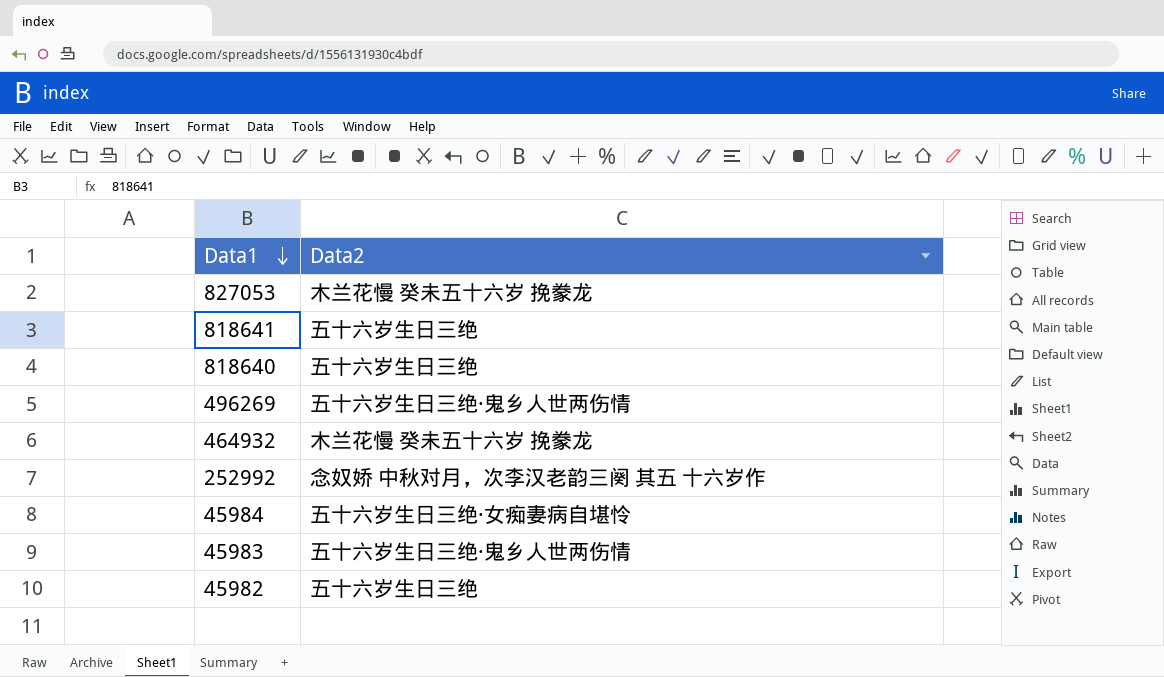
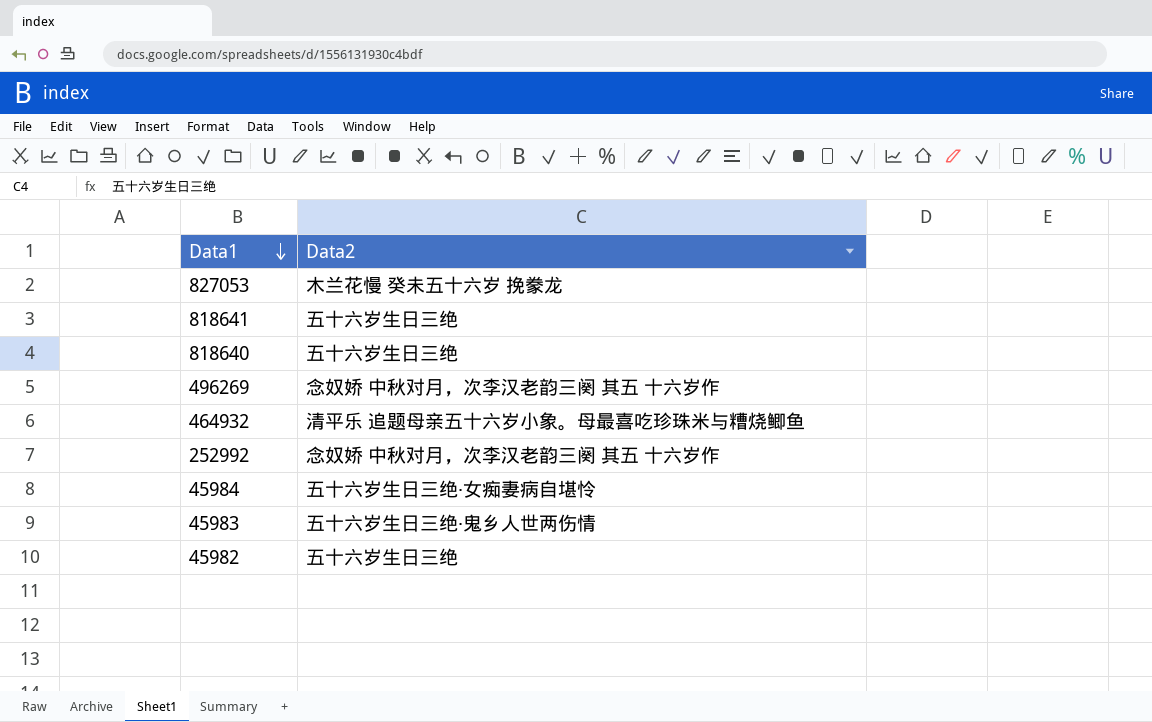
496269 | Data2: 五十六岁生日三绝·鬼乡人世两伤情 -> 念奴娇 中秋对月，次李汉老韵三阕 其五 十六岁作
464932 | Data2: 木兰花慢 癸未五十六岁 挽豢龙 -> 清平乐 追题母亲五十六岁小象。母最喜吃珍珠米与糟烧鲫鱼

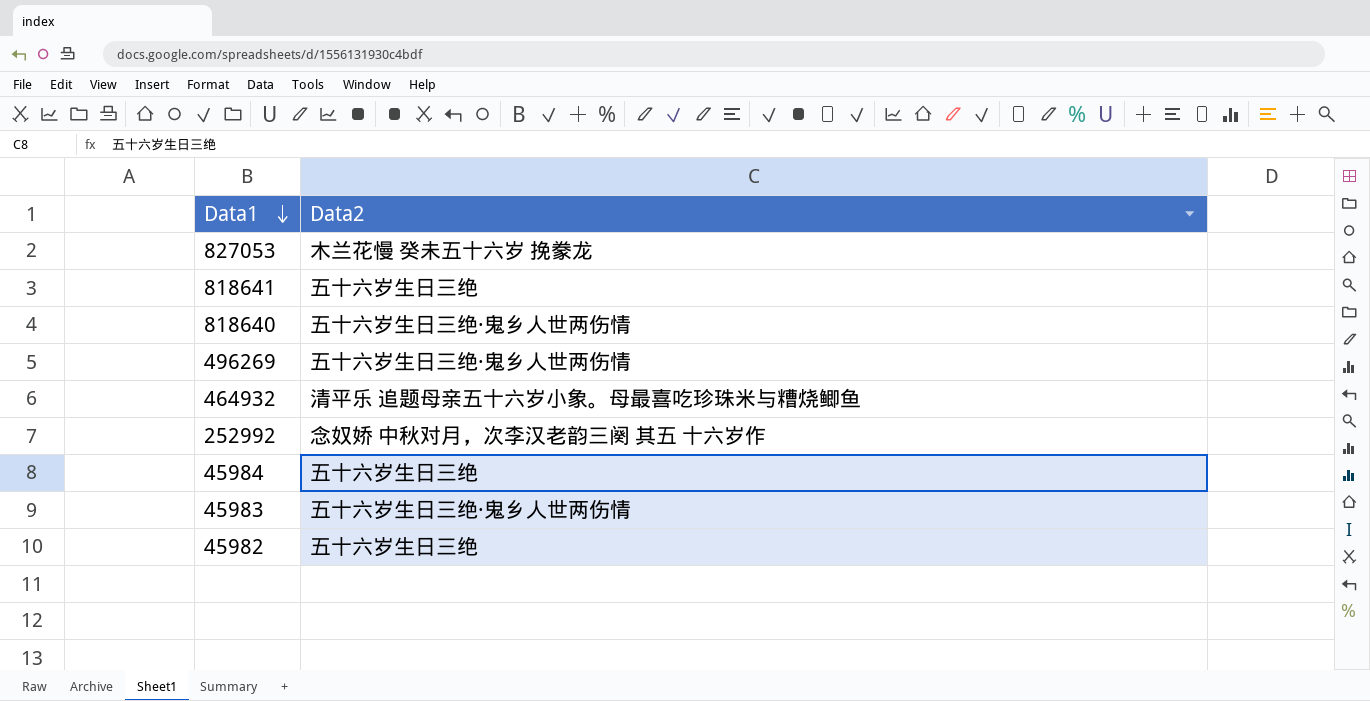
818640 | Data2: 五十六岁生日三绝 -> 五十六岁生日三绝·鬼乡人世两伤情
496269 | Data2: 念奴娇 中秋对月，次李汉老韵三阕 其五 十六岁作 -> 五十六岁生日三绝·鬼乡人世两伤情
45984 | Data2: 五十六岁生日三绝·女痴妻病自堪怜 -> 五十六岁生日三绝

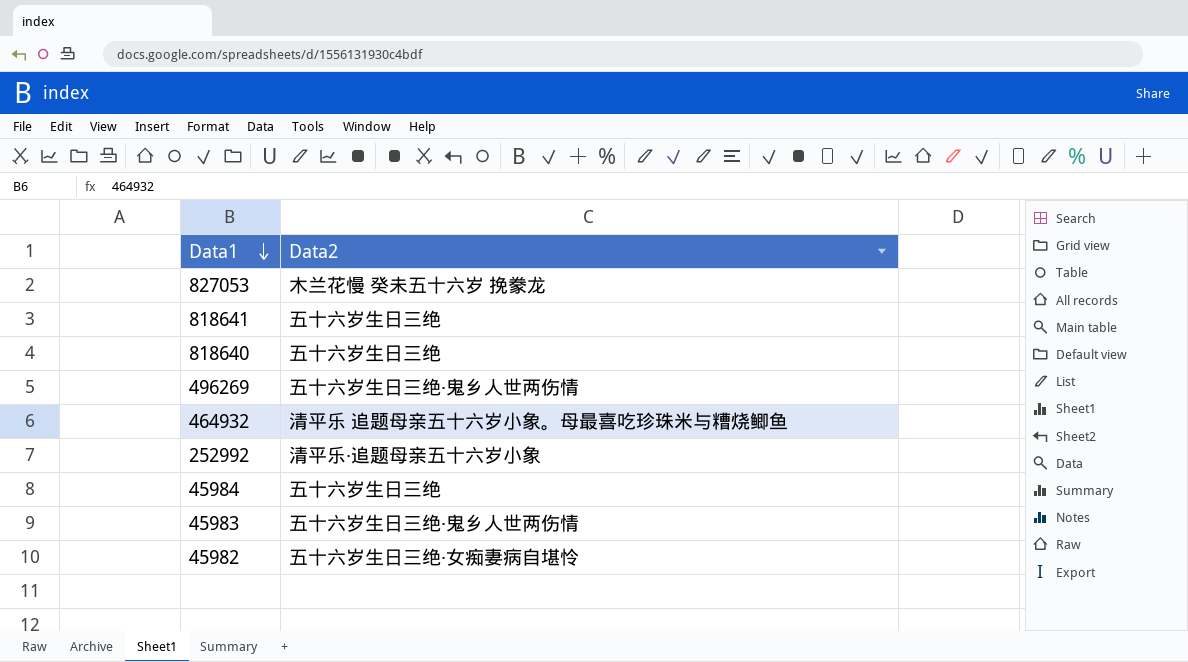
818640 | Data2: 五十六岁生日三绝·鬼乡人世两伤情 -> 五十六岁生日三绝
252992 | Data2: 念奴娇 中秋对月，次李汉老韵三阕 其五 十六岁作 -> 清平乐·追题母亲五十六岁小象
45982 | Data2: 五十六岁生日三绝 -> 五十六岁生日三绝·女痴妻病自堪怜

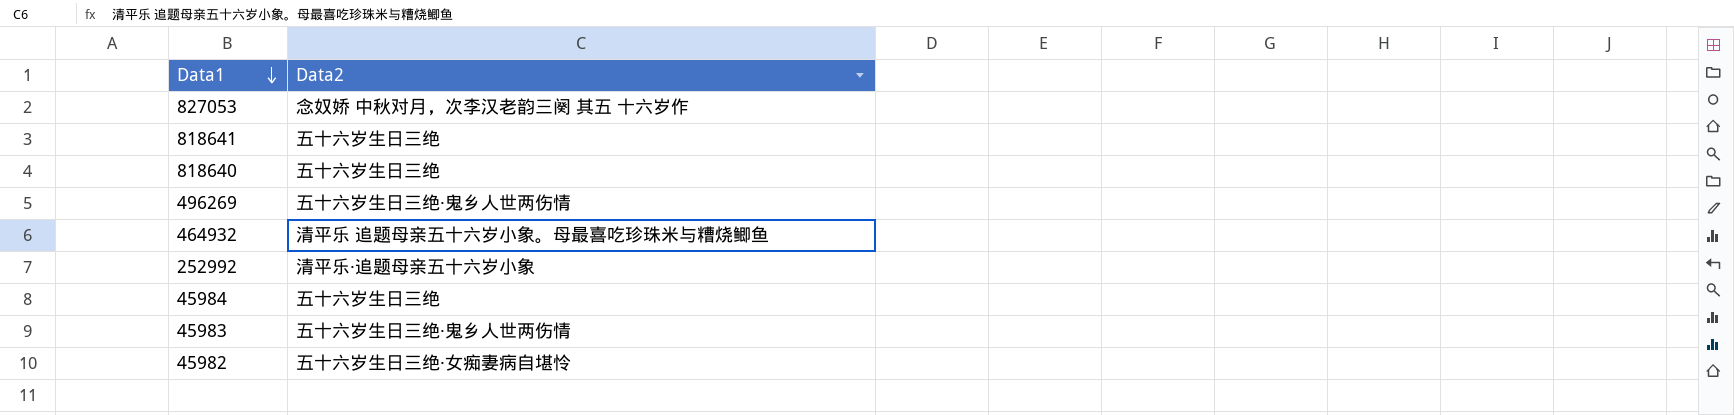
827053 | Data2: 木兰花慢 癸未五十六岁 挽豢龙 -> 念奴娇 中秋对月，次李汉老韵三阕 其五 十六岁作

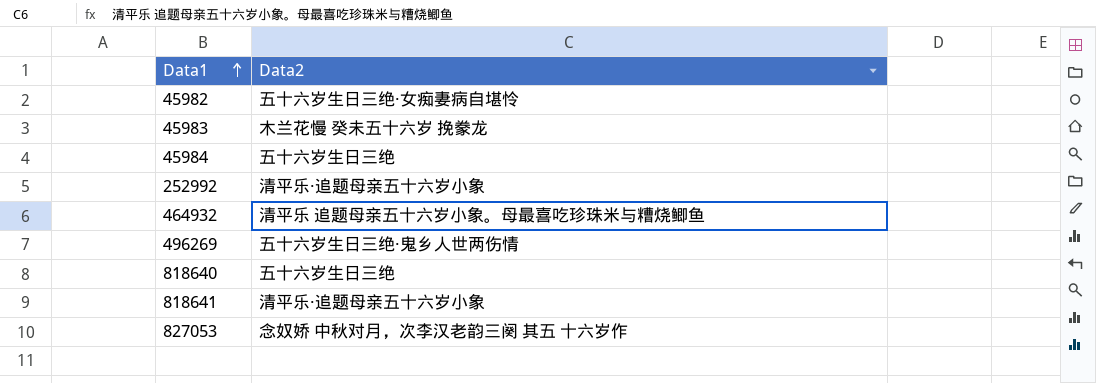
row order: Data1 descending -> Data1 ascending
45983 | Data2: 五十六岁生日三绝·鬼乡人世两伤情 -> 木兰花慢 癸未五十六岁 挽豢龙
818641 | Data2: 五十六岁生日三绝 -> 清平乐·追题母亲五十六岁小象

